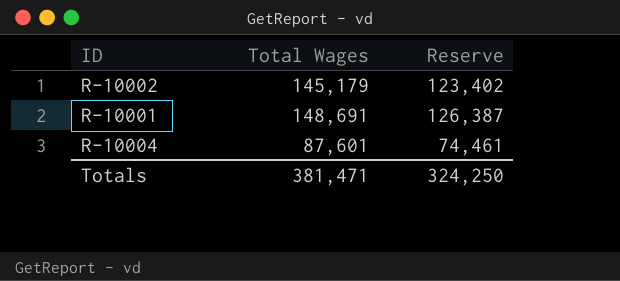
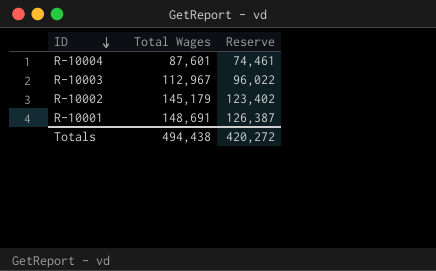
row order: none -> ID descending
row R-10003: none -> 112,967 | 96,022
Totals | Total Wages: 381,471 -> 494,438
Totals | Reserve: 324,250 -> 420,272

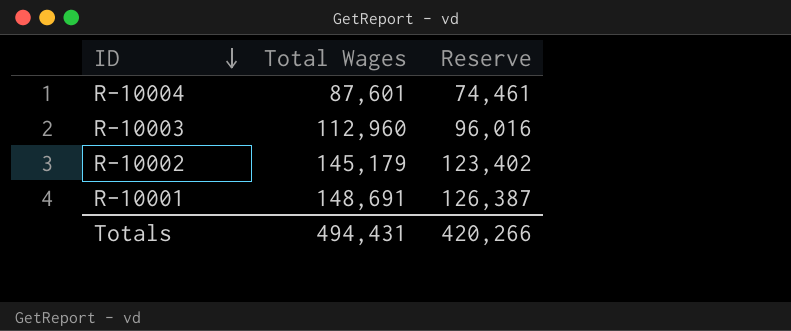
R-10003 | Total Wages: 112,967 -> 112,960
R-10003 | Reserve: 96,022 -> 96,016
Totals | Total Wages: 494,438 -> 494,431
Totals | Reserve: 420,272 -> 420,266

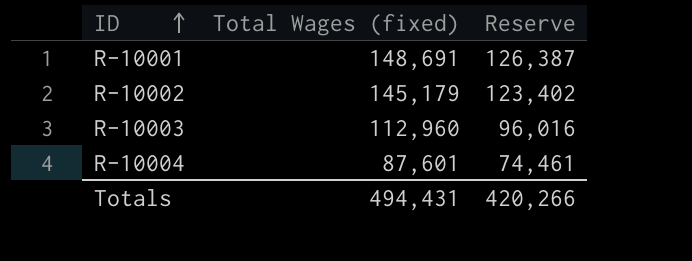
row order: ID descending -> ID ascending
column name: Total Wages -> Total Wages (fixed)

